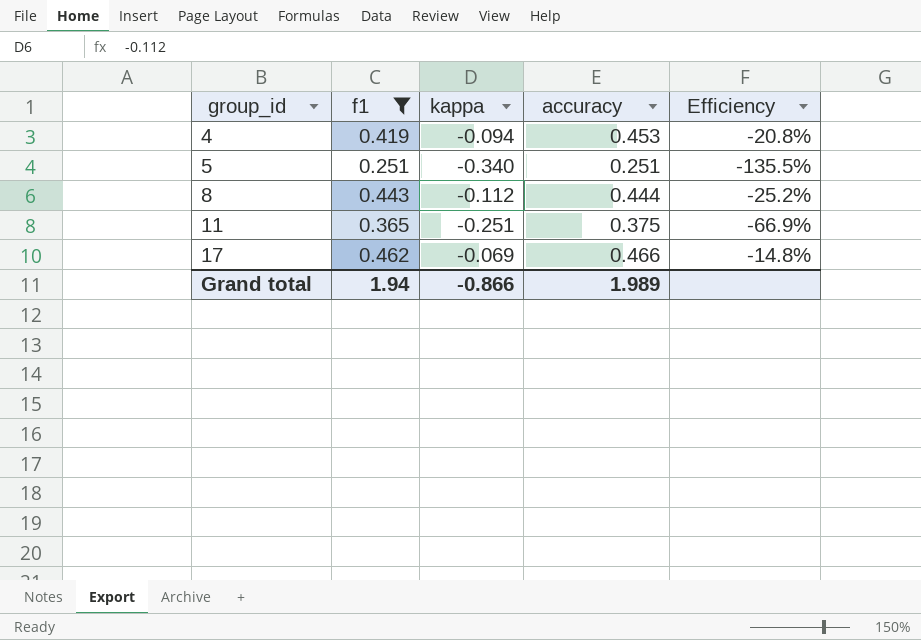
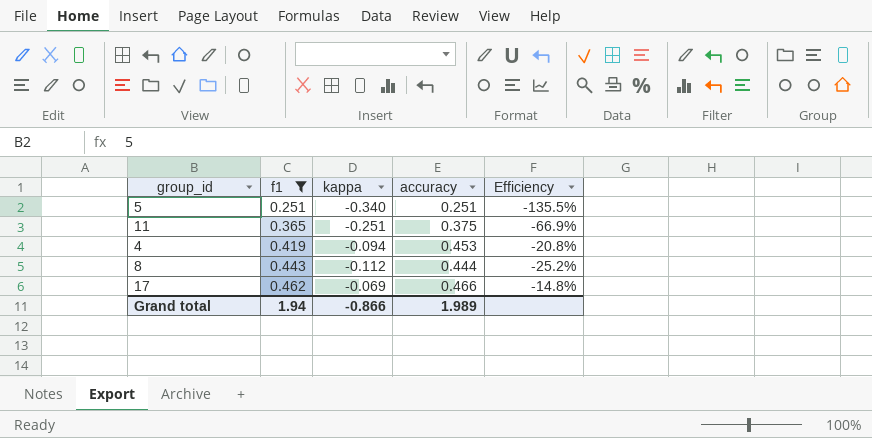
row order: group_id ascending -> f1 ascending

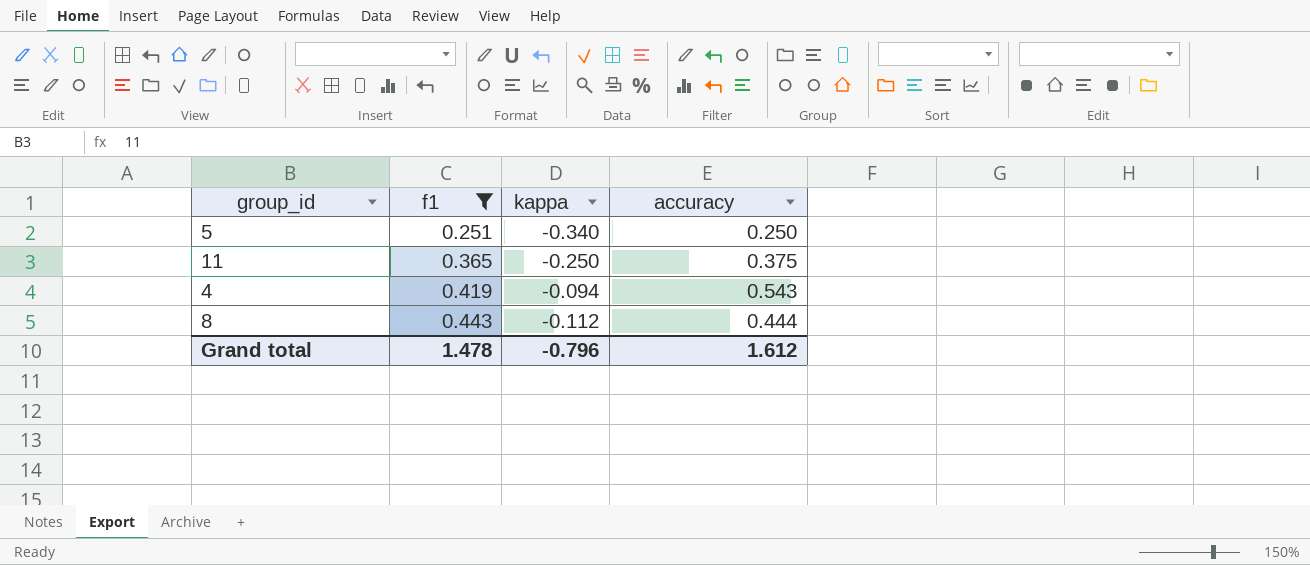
column Efficiency | formula: [kappa] / [accuracy] -> none
row 17: 0.462 | -0.069 | 0.466 | -14.8% -> none
5 | accuracy: 0.251 -> 0.250
11 | kappa: -0.251 -> -0.250
4 | accuracy: 0.453 -> 0.543
Grand total | f1: 1.94 -> 1.478
Grand total | kappa: -0.866 -> -0.796
Grand total | accuracy: 1.989 -> 1.612

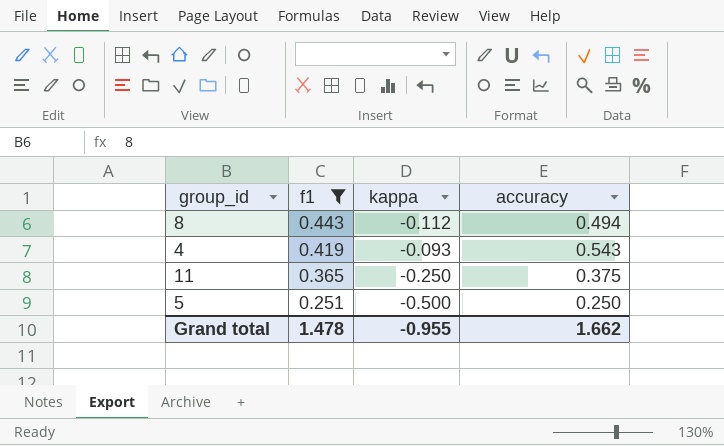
row order: f1 ascending -> f1 descending
8 | accuracy: 0.444 -> 0.494
4 | kappa: -0.094 -> -0.093
5 | kappa: -0.340 -> -0.500
Grand total | kappa: -0.796 -> -0.955
Grand total | accuracy: 1.612 -> 1.662

